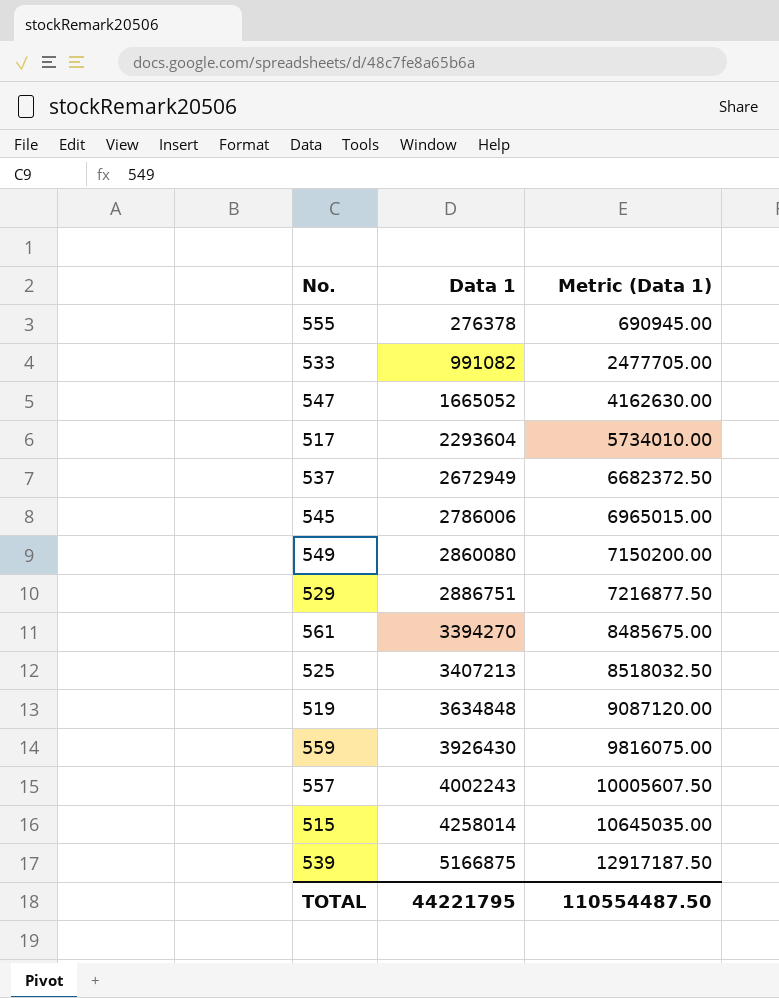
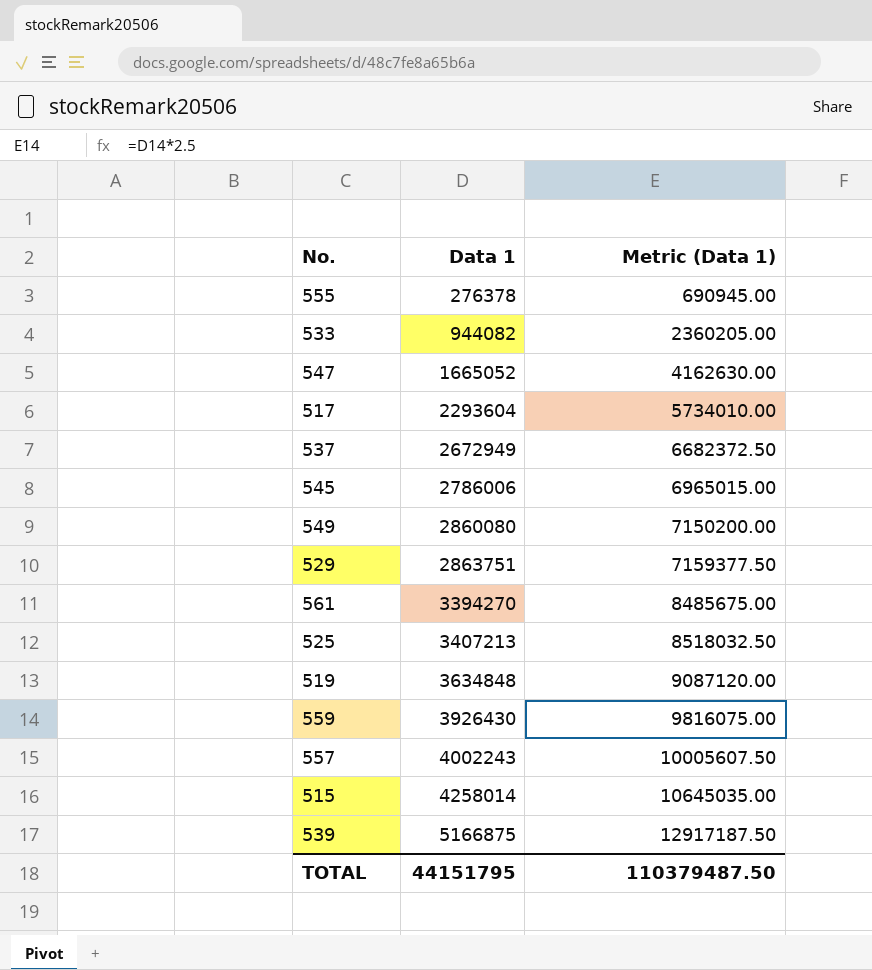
533 | Data 1: 991082 -> 944082
533 | Metric (Data 1): 2477705.00 -> 2360205.00
529 | Data 1: 2886751 -> 2863751
529 | Metric (Data 1): 7216877.50 -> 7159377.50
TOTAL | Data 1: 44221795 -> 44151795
TOTAL | Metric (Data 1): 110554487.50 -> 110379487.50

